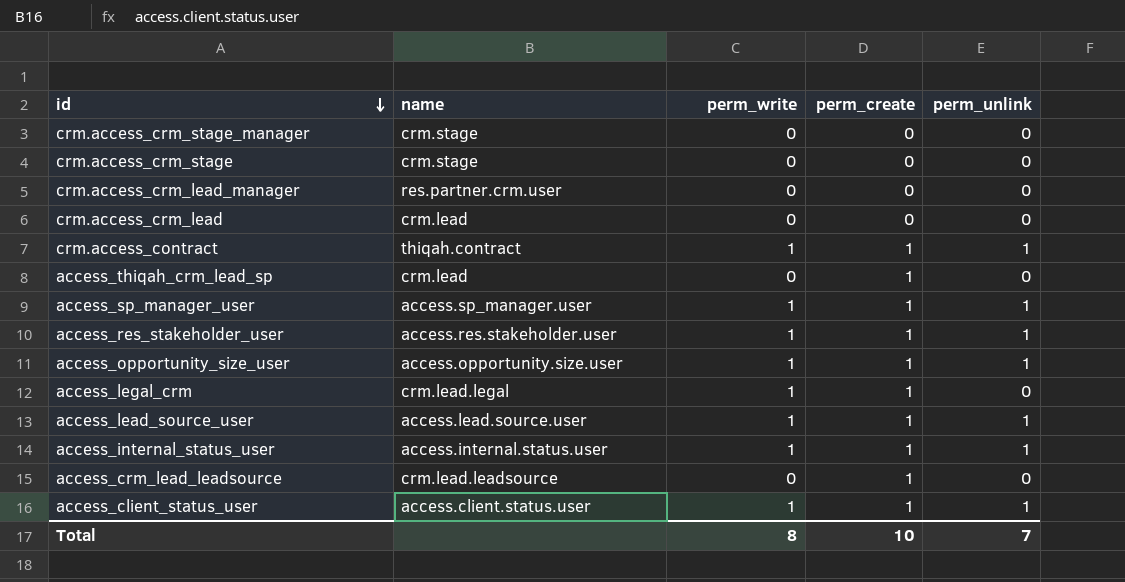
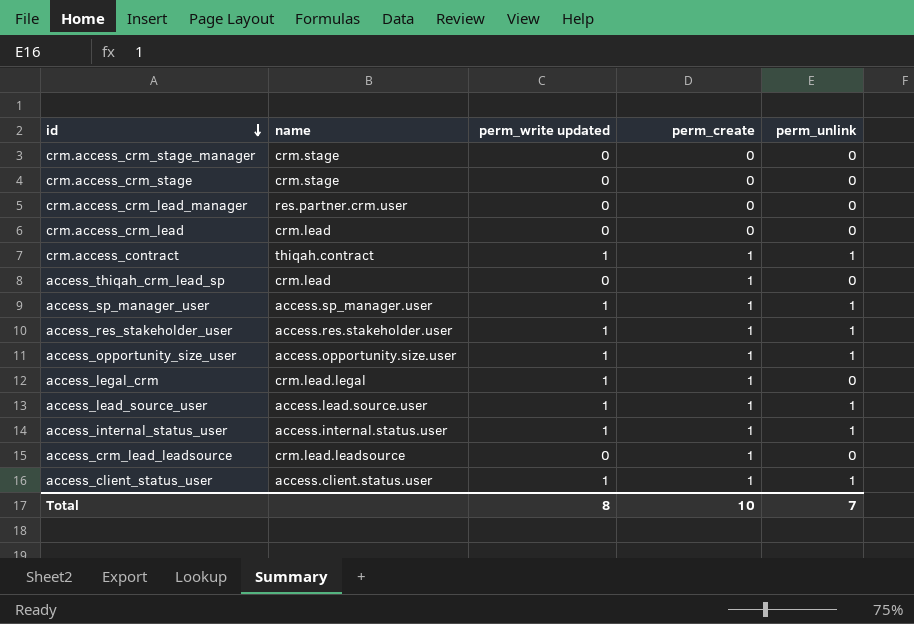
column name: perm_write -> perm_write updated

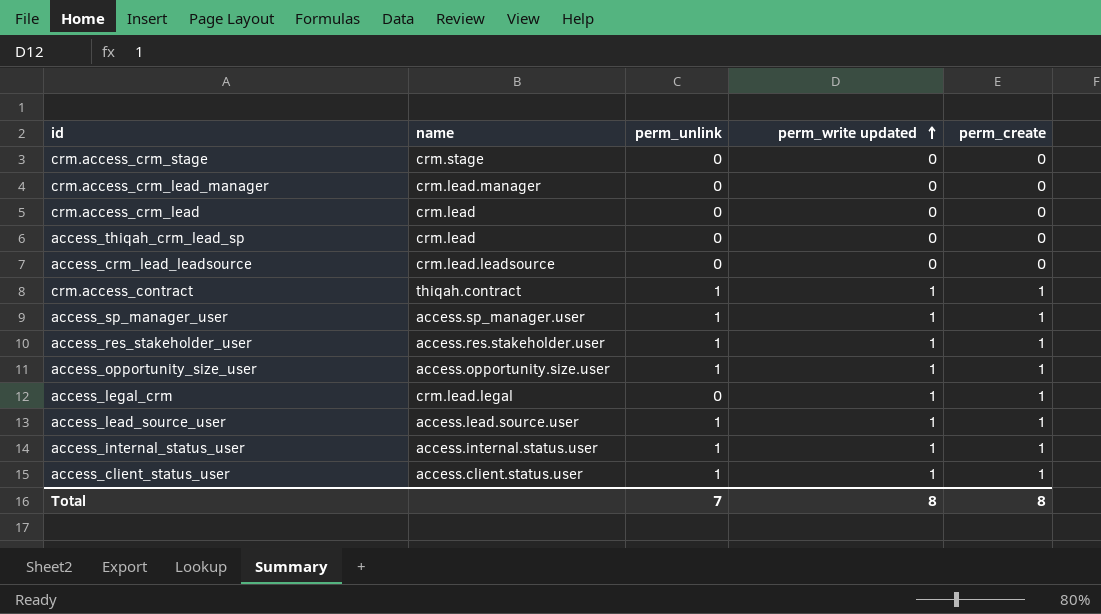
row order: id descending -> perm_write updated ascending
column perm_unlink | position: 5 -> 3
row crm.access_crm_stage_manager: crm.stage | 0 | 0 | 0 -> none
crm.access_crm_lead_manager | name: res.partner.crm.user -> crm.lead.manager
access_thiqah_crm_lead_sp | perm_create: 1 -> 0
access_crm_lead_leadsource | perm_create: 1 -> 0
Total | perm_create: 10 -> 8

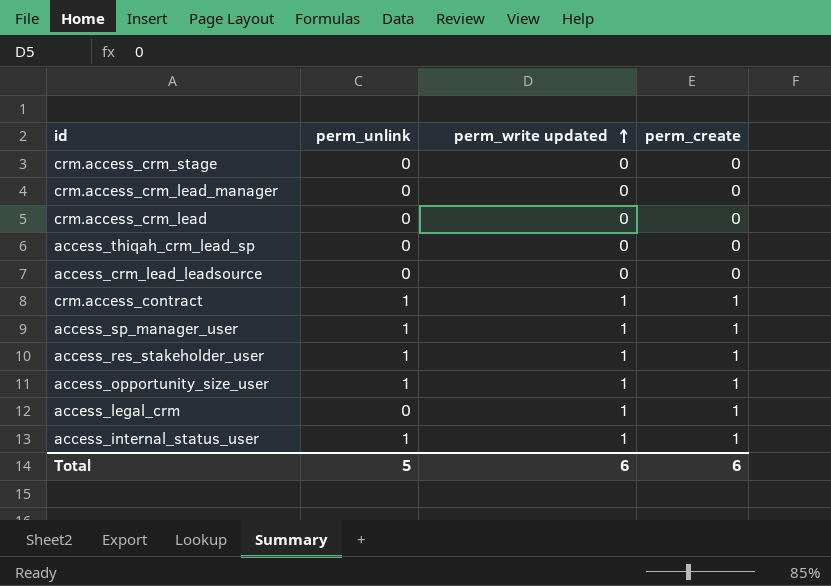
column name | position: 2 -> none
row access_lead_source_user: access.lead.source.user | 1 | 1 | 1 -> none
row access_client_status_user: access.client.status.user | 1 | 1 | 1 -> none
Total | perm_unlink: 7 -> 5
Total | perm_write updated: 8 -> 6
Total | perm_create: 8 -> 6

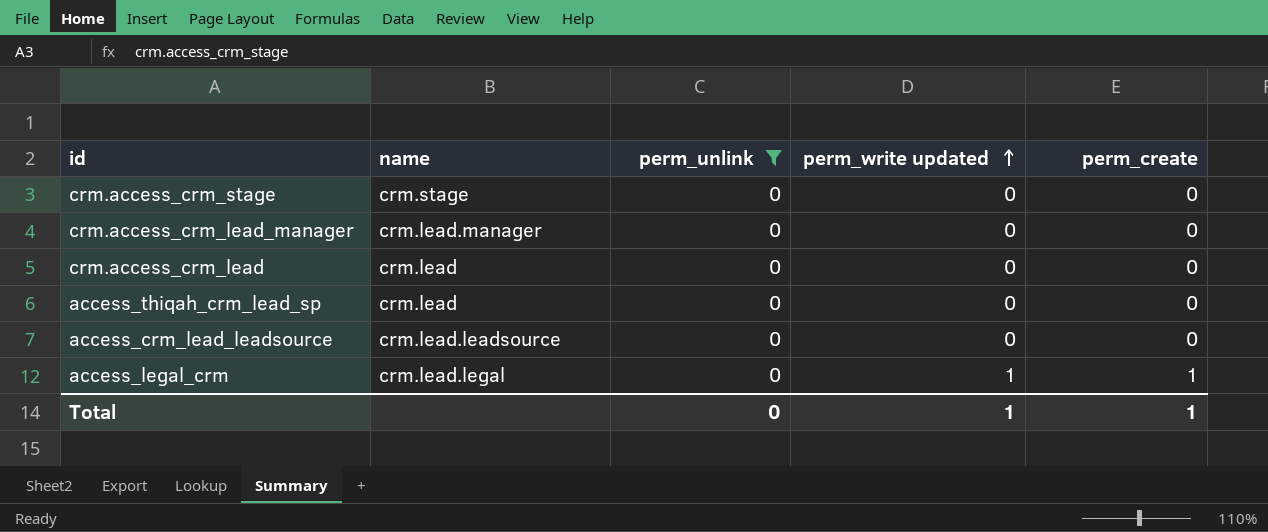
filter: none -> perm_unlink = 0
column name | position: none -> 2
Total | perm_unlink: 5 -> 0
Total | perm_write updated: 6 -> 1
Total | perm_create: 6 -> 1

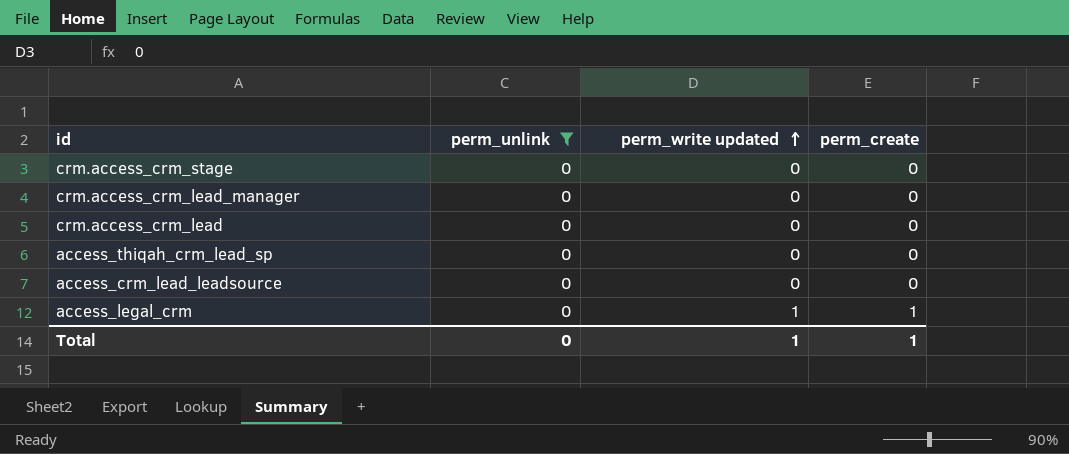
column name | position: 2 -> none

